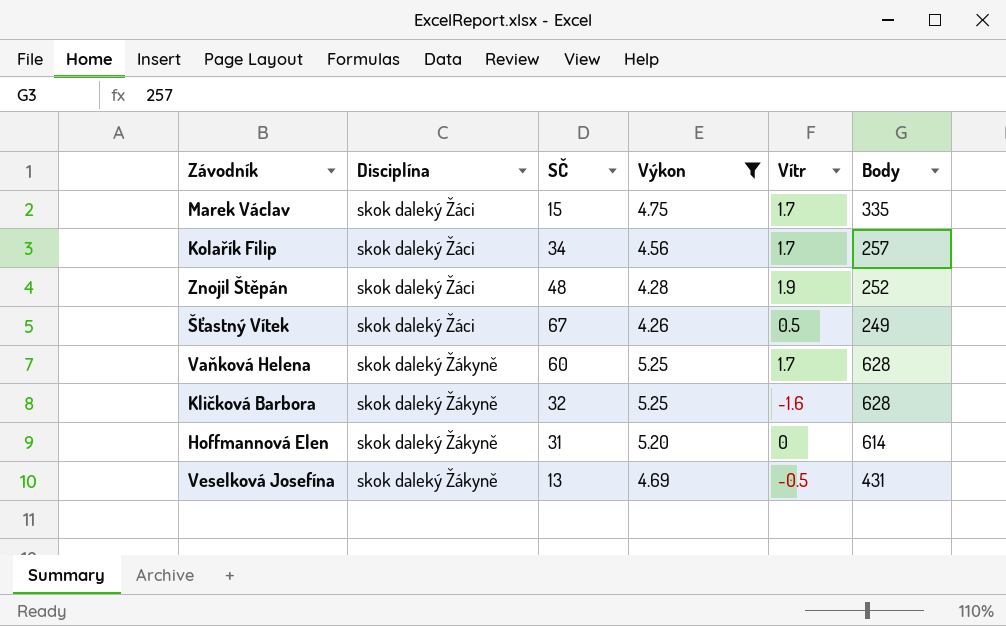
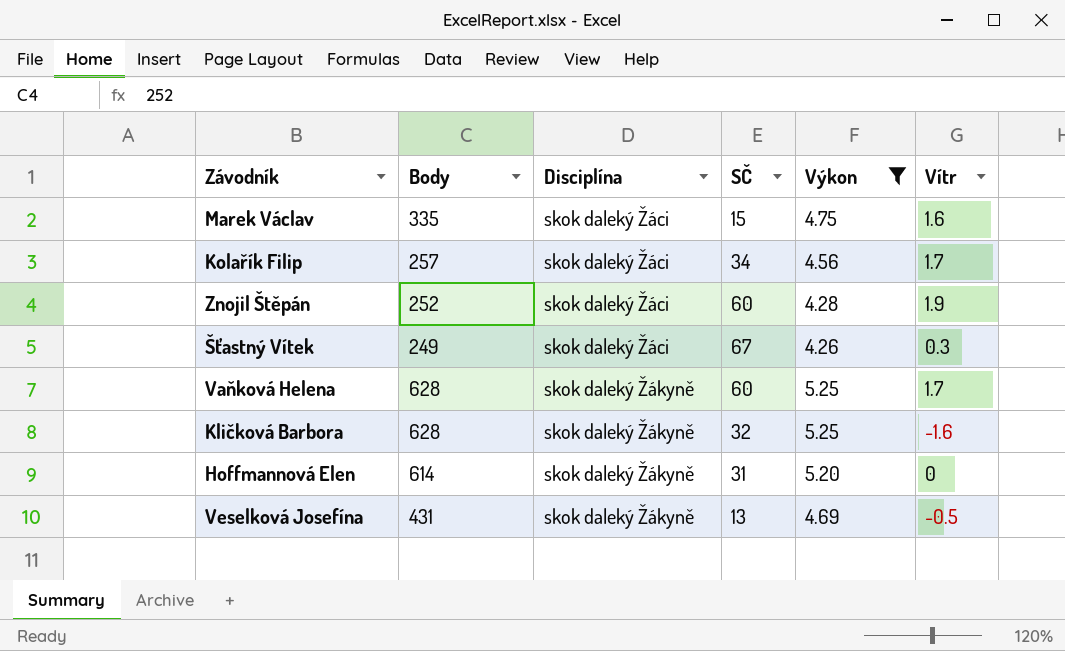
column Body | position: 6 -> 2
Marek Václav | Vítr: 1.7 -> 1.6
Znojil Štěpán | SČ: 48 -> 60
Šťastný Vítek | Vítr: 0.5 -> 0.3

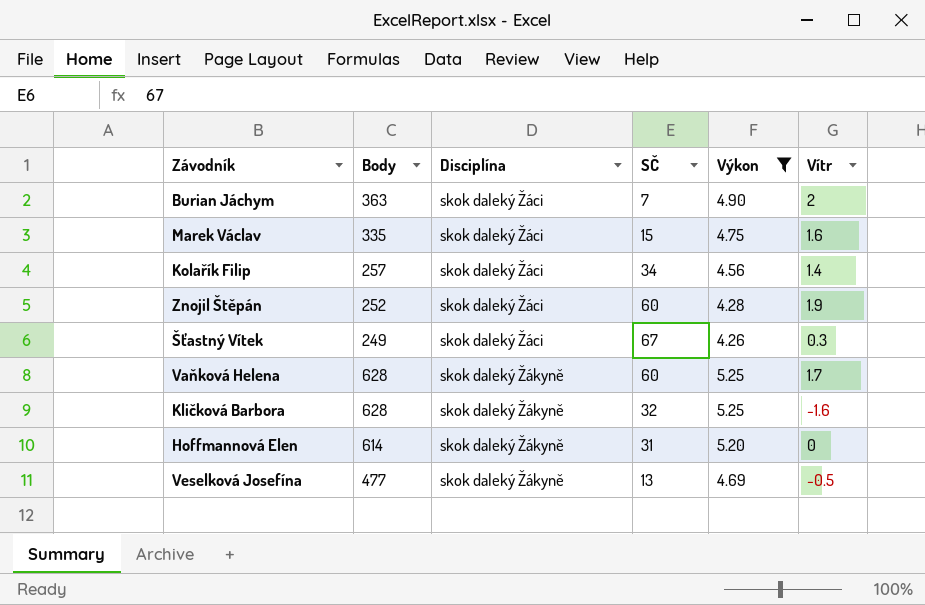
row Burian Jáchym: none -> 363 | skok daleký Žáci | 7 | 4.90 | 2
Kolařík Filip | Vítr: 1.7 -> 1.4
Veselková Josefína | Body: 431 -> 477

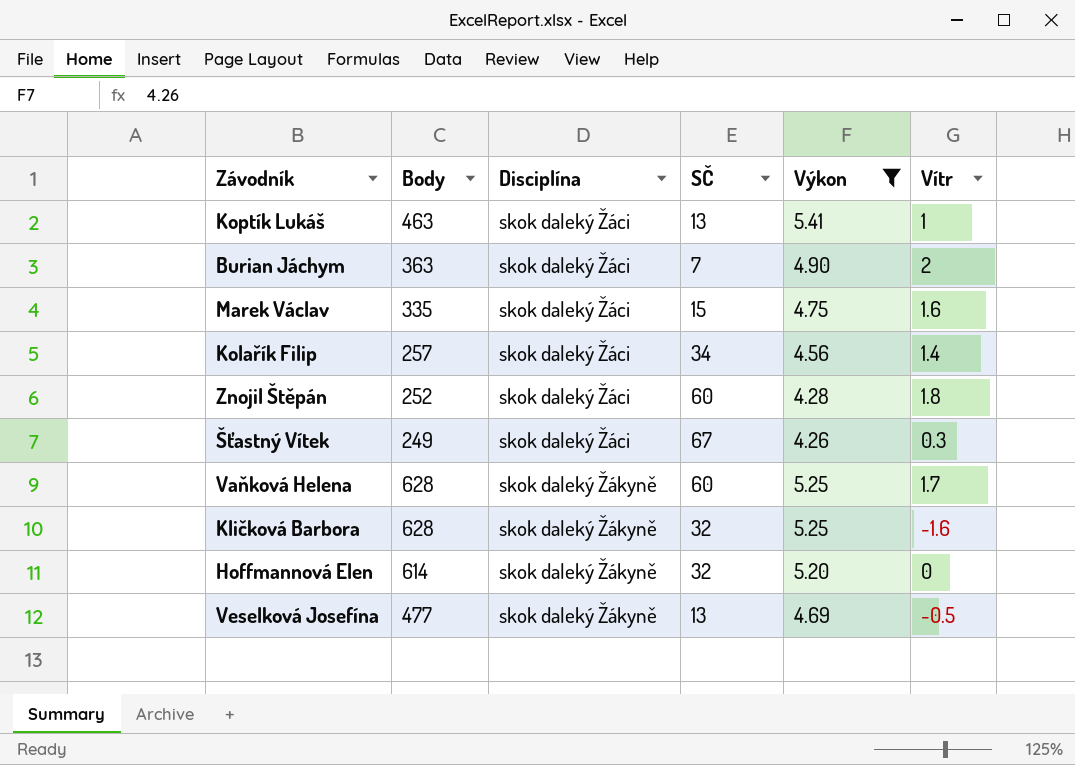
row Koptík Lukáš: none -> 463 | skok daleký Žáci | 13 | 5.41 | 1
Znojil Štěpán | Vítr: 1.9 -> 1.8
Hoffmannová Elen | SČ: 31 -> 32

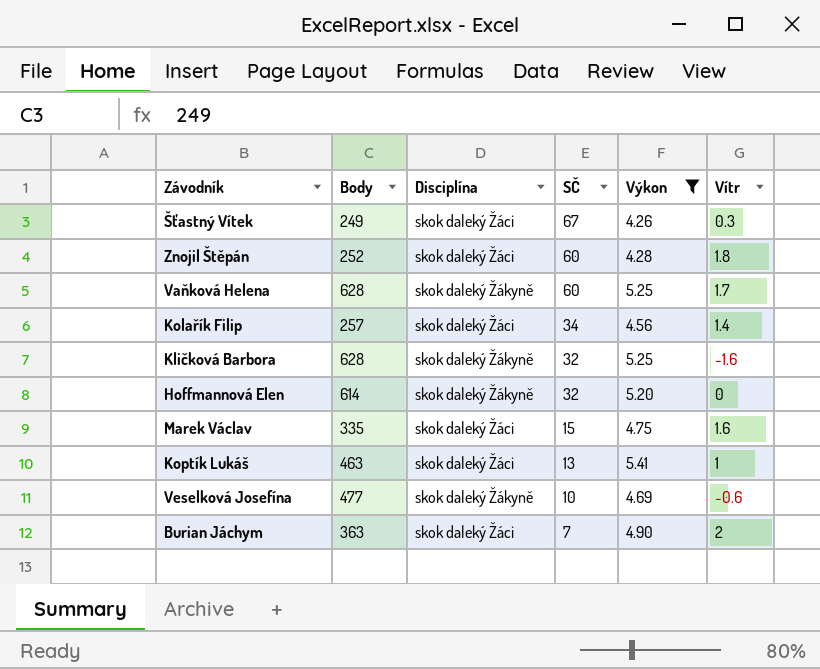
row order: Disciplína ascending -> SČ descending
Veselková Josefína | SČ: 13 -> 10
Veselková Josefína | Vítr: -0.5 -> -0.6

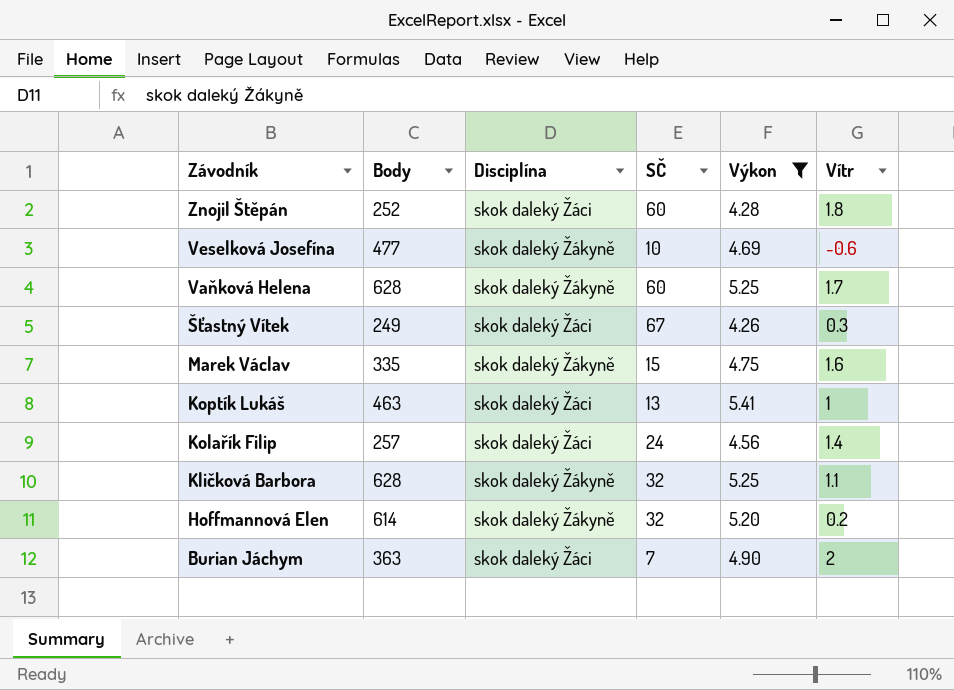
row order: SČ descending -> Závodník descending
Marek Václav | Disciplína: skok daleký Žáci -> skok daleký Žákyně
Kolařík Filip | SČ: 34 -> 24
Kličková Barbora | Vítr: -1.6 -> 1.1
Hoffmannová Elen | Vítr: 0 -> 0.2

